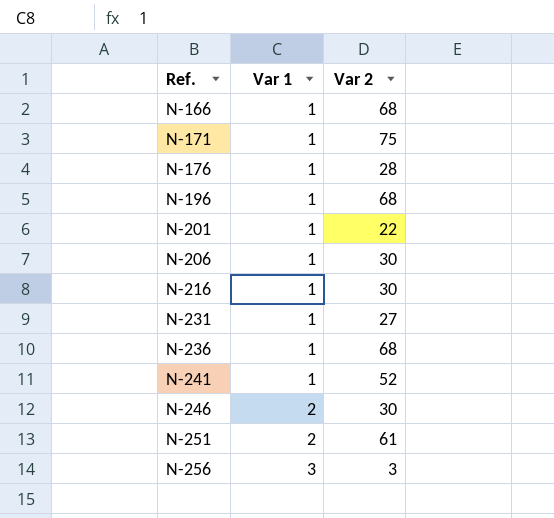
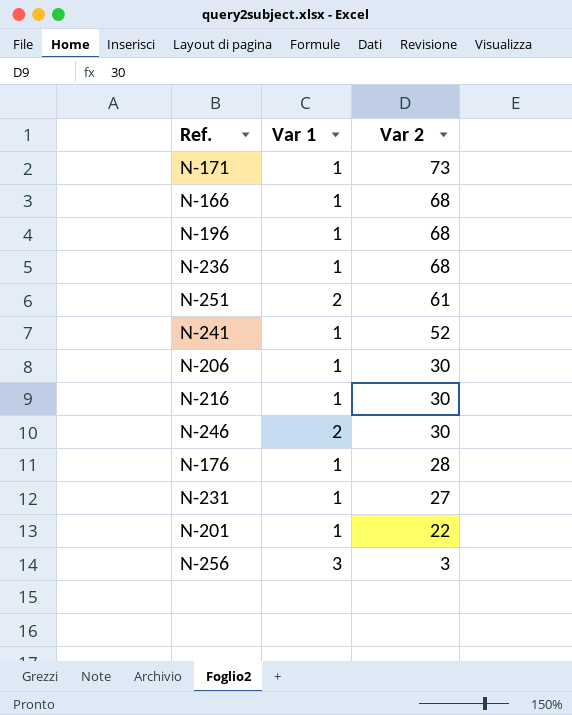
row order: Ref. ascending -> Var 2 descending
N-171 | Var 2: 75 -> 73

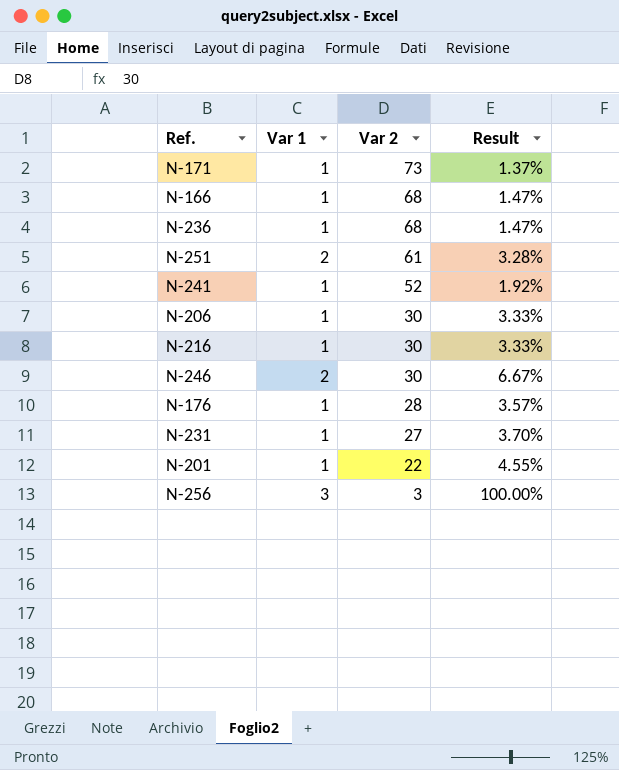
column Result | formula: none -> [Var 1] / [Var 2]
row N-196: 1 | 68 -> none

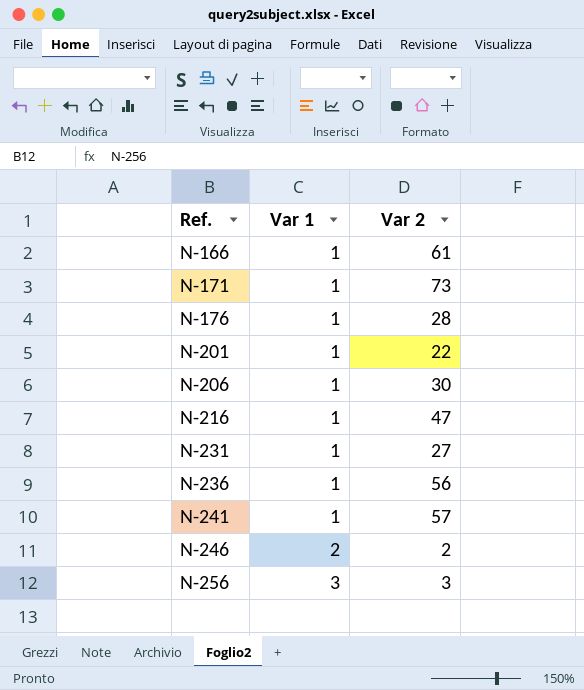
row order: Var 2 descending -> Ref. ascending
column Result | formula: [Var 1] / [Var 2] -> none
row N-251: 2 | 61 | 3.28% -> none
N-166 | Var 2: 68 -> 61
N-216 | Var 2: 30 -> 47
N-236 | Var 2: 68 -> 56
N-241 | Var 2: 52 -> 57
N-246 | Var 2: 30 -> 2

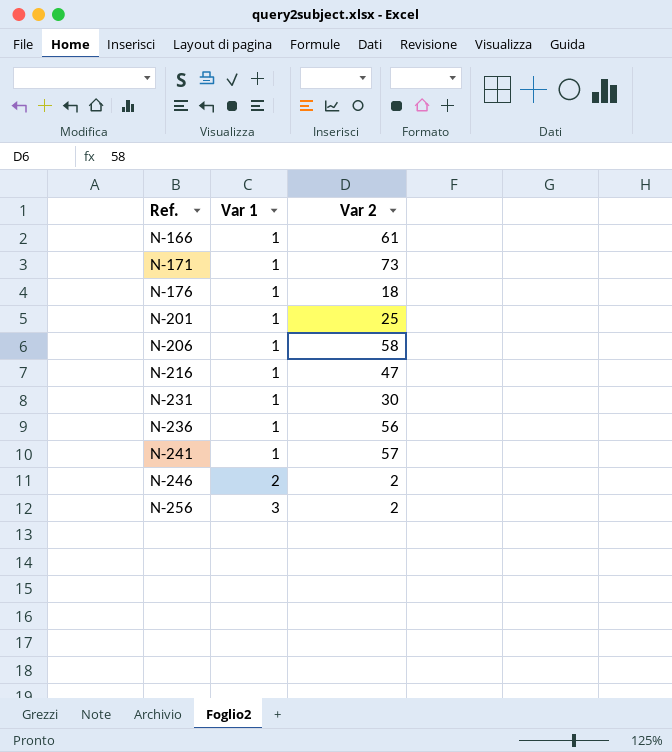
N-176 | Var 2: 28 -> 18
N-201 | Var 2: 22 -> 25
N-206 | Var 2: 30 -> 58
N-231 | Var 2: 27 -> 30
N-256 | Var 2: 3 -> 2

